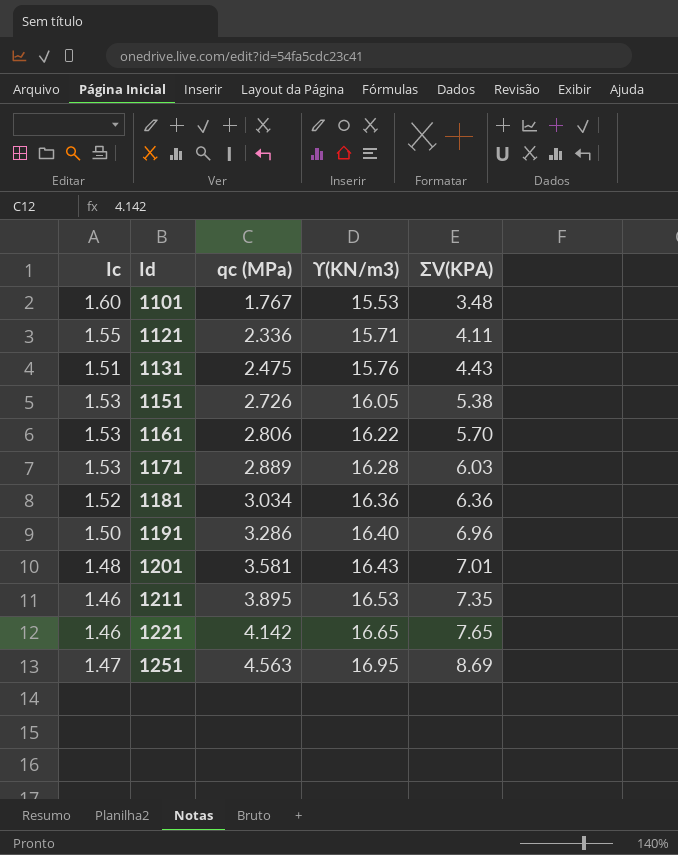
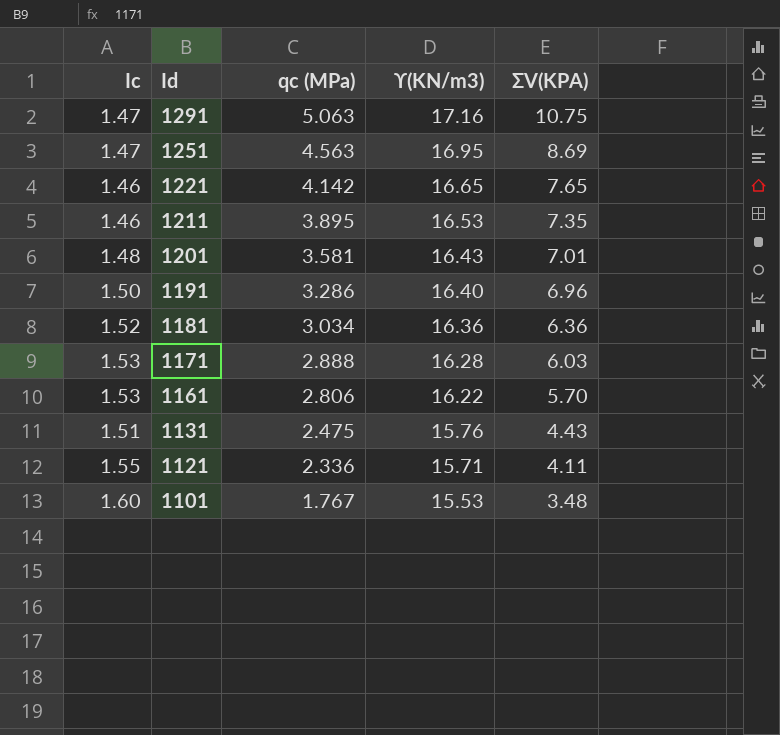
row order: Id ascending -> Id descending
row 1151: 1.53 | 2.726 | 16.05 | 5.38 -> none
row 1291: none -> 1.47 | 5.063 | 17.16 | 10.75
1171 | qc (MPa): 2.889 -> 2.888

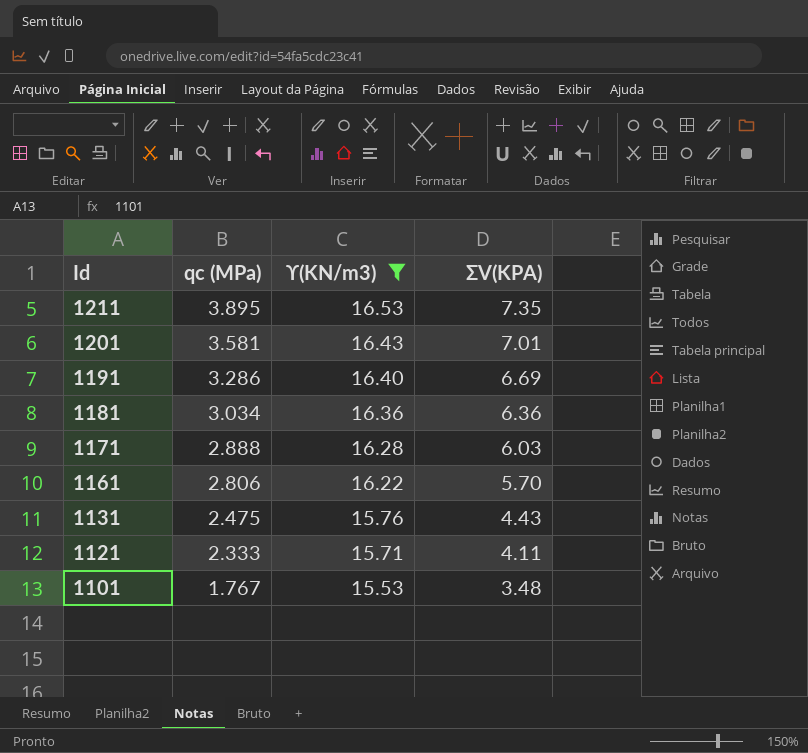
filter: none -> ϒ(KN/m3) <= 16.53
column Ic | position: 1 -> none
1191 | ΣV(KPA): 6.96 -> 6.69
1121 | qc (MPa): 2.336 -> 2.333

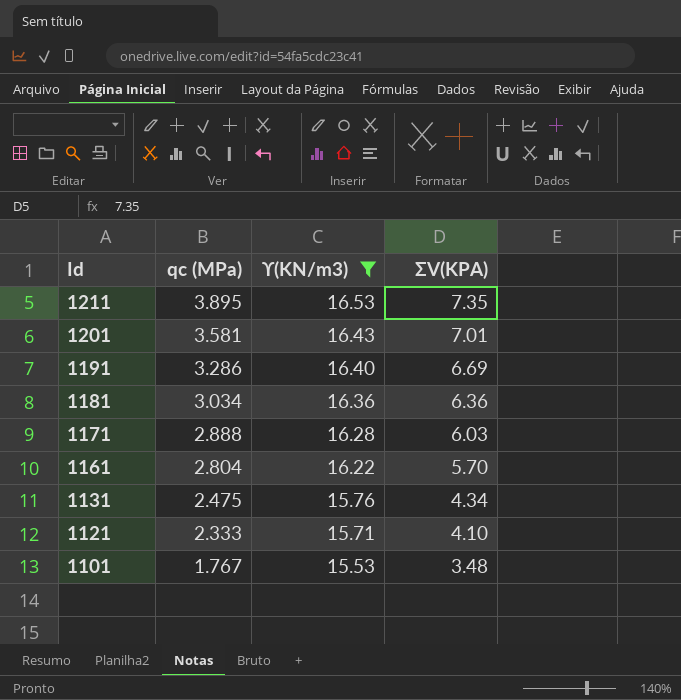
1161 | qc (MPa): 2.806 -> 2.804
1131 | ΣV(KPA): 4.43 -> 4.34
1121 | ΣV(KPA): 4.11 -> 4.10

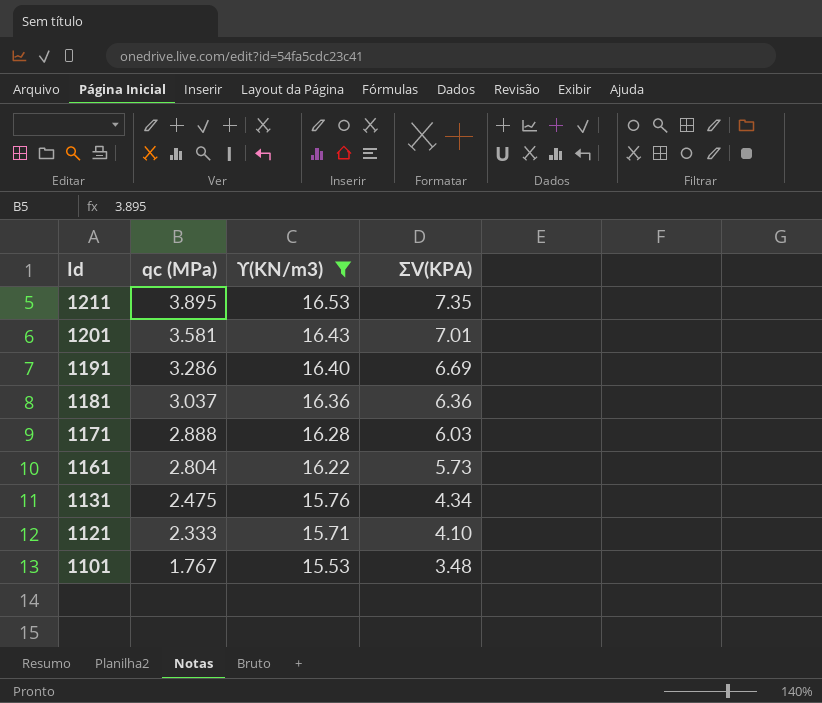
1181 | qc (MPa): 3.034 -> 3.037
1161 | ΣV(KPA): 5.70 -> 5.73

